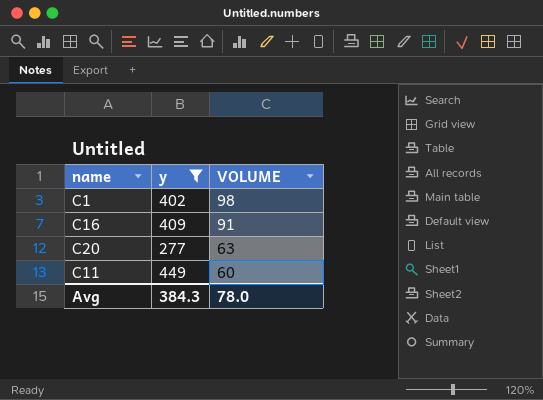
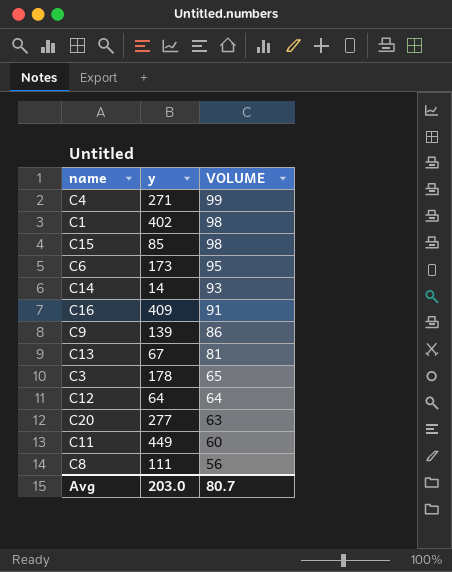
filter: y >= 277 -> none
Avg | y: 384.3 -> 203.0
Avg | VOLUME: 78.0 -> 80.7

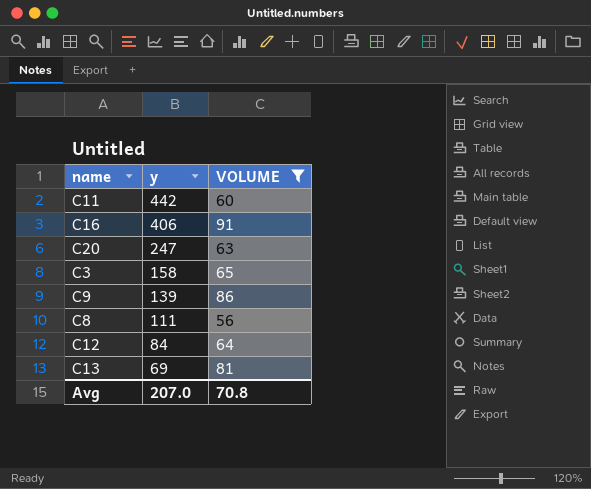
filter: none -> VOLUME <= 91
row order: VOLUME descending -> y descending
C11 | y: 449 -> 442
C16 | y: 409 -> 406
C20 | y: 277 -> 247
C3 | y: 178 -> 158
C12 | y: 64 -> 84
C13 | y: 67 -> 69
Avg | y: 203.0 -> 207.0
Avg | VOLUME: 80.7 -> 70.8

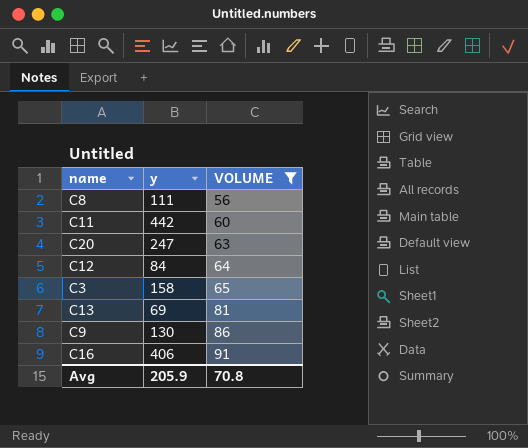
row order: y descending -> VOLUME ascending
C9 | y: 139 -> 130
Avg | y: 207.0 -> 205.9

